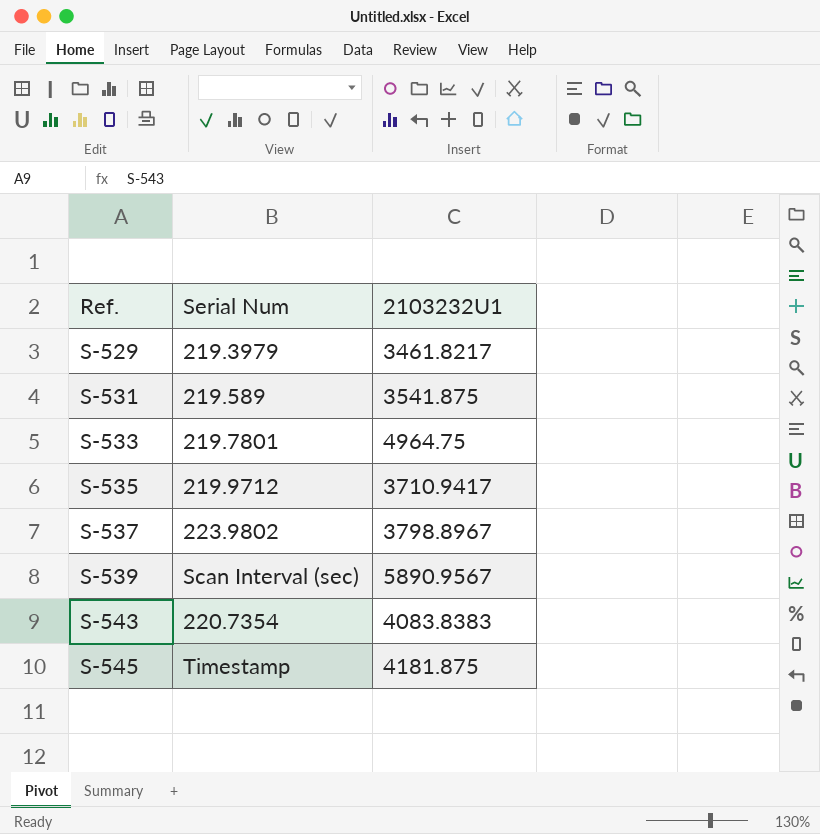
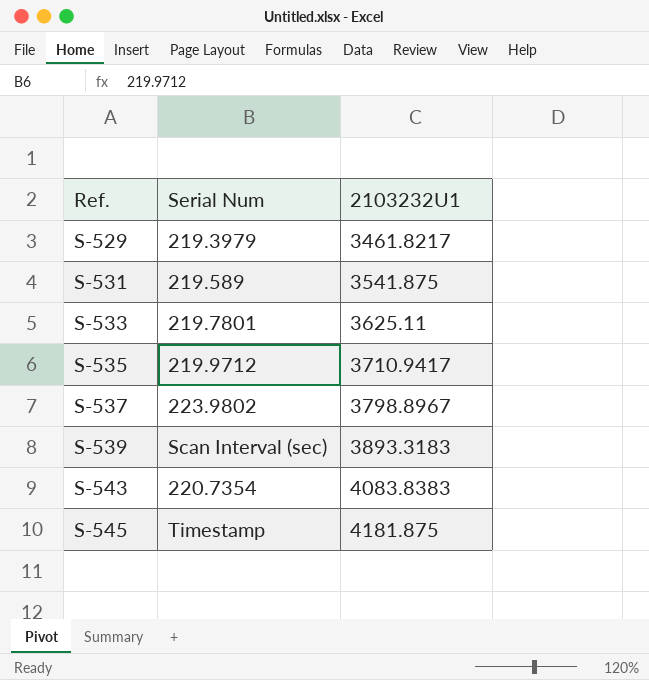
S-533 | 2103232U1: 4964.75 -> 3625.11
S-539 | 2103232U1: 5890.9567 -> 3893.3183

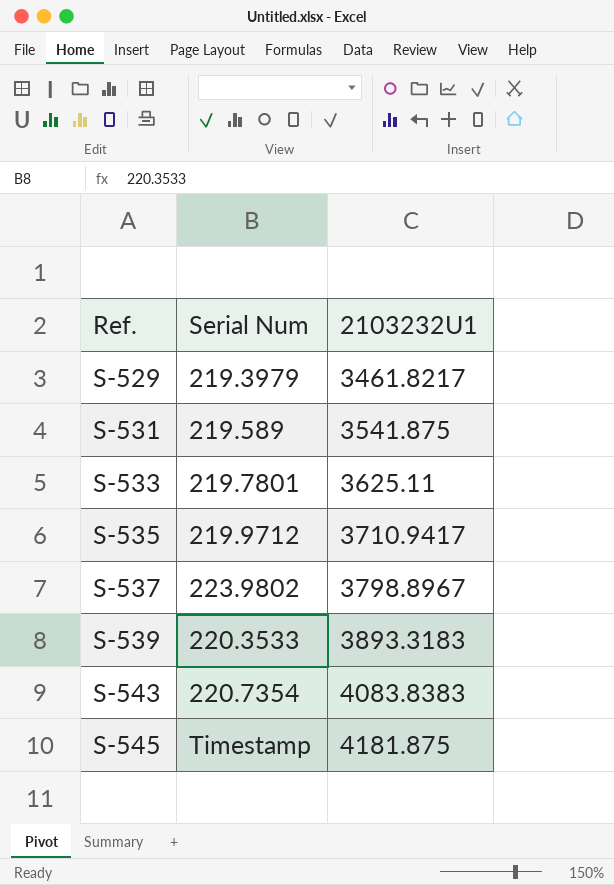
S-539 | Serial Num: Scan Interval (sec) -> 220.3533

